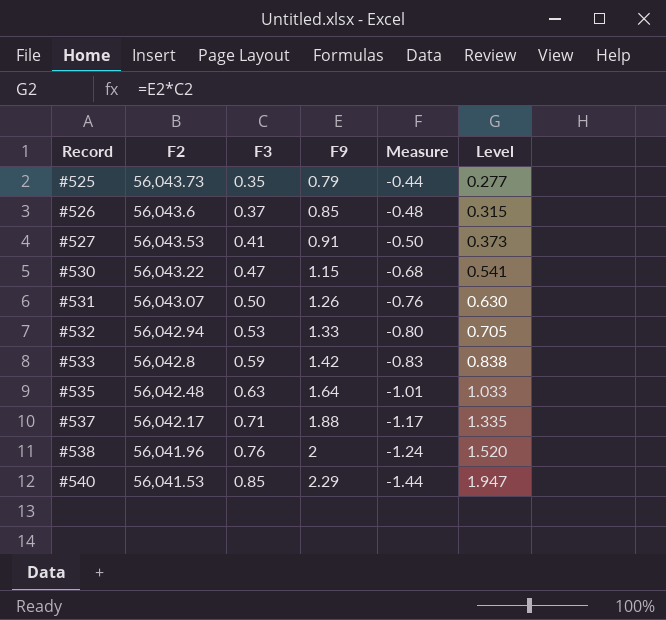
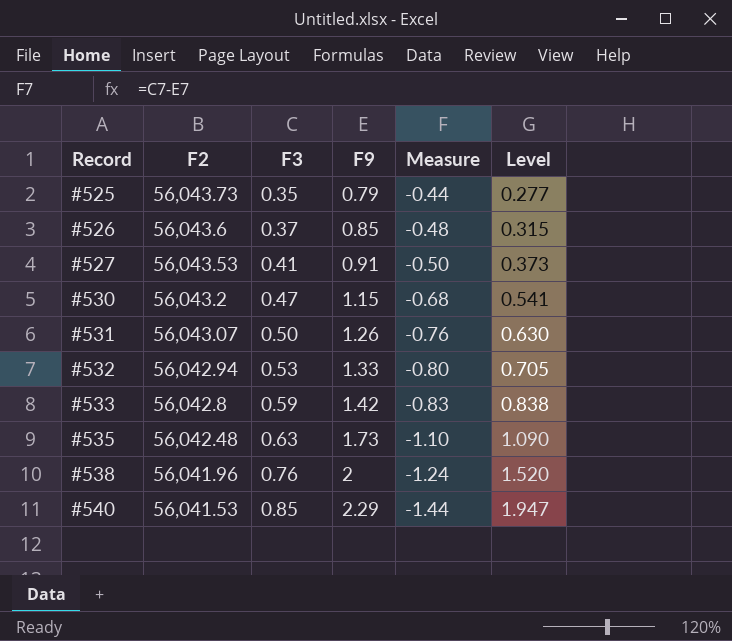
row #537: 56,042.17 | 0.71 | 1.88 | -1.17 | 1.335 -> none
#530 | F2: 56,043.22 -> 56,043.2
#535 | F9: 1.64 -> 1.73
#535 | Measure: -1.01 -> -1.10
#535 | Level: 1.033 -> 1.090

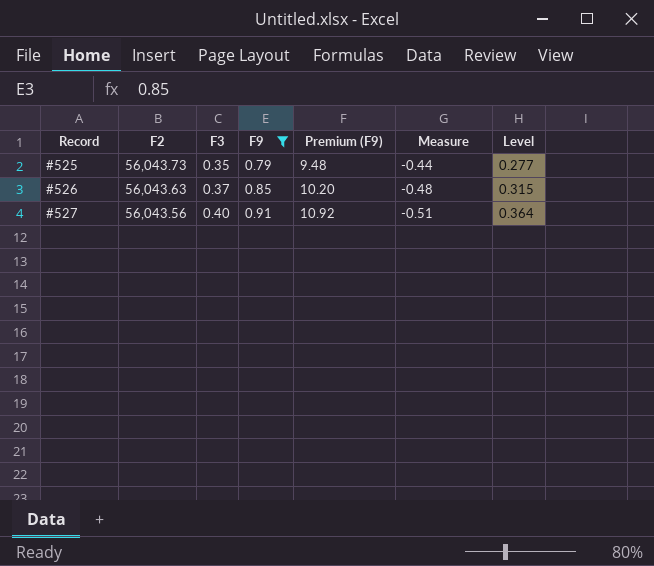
filter: none -> F9 <= 0.91
column Premium (F9) | formula: none -> [F9] * 12
#526 | F2: 56,043.6 -> 56,043.63
#527 | F2: 56,043.53 -> 56,043.56
#527 | F3: 0.41 -> 0.40
#527 | Measure: -0.50 -> -0.51
#527 | Level: 0.373 -> 0.364

